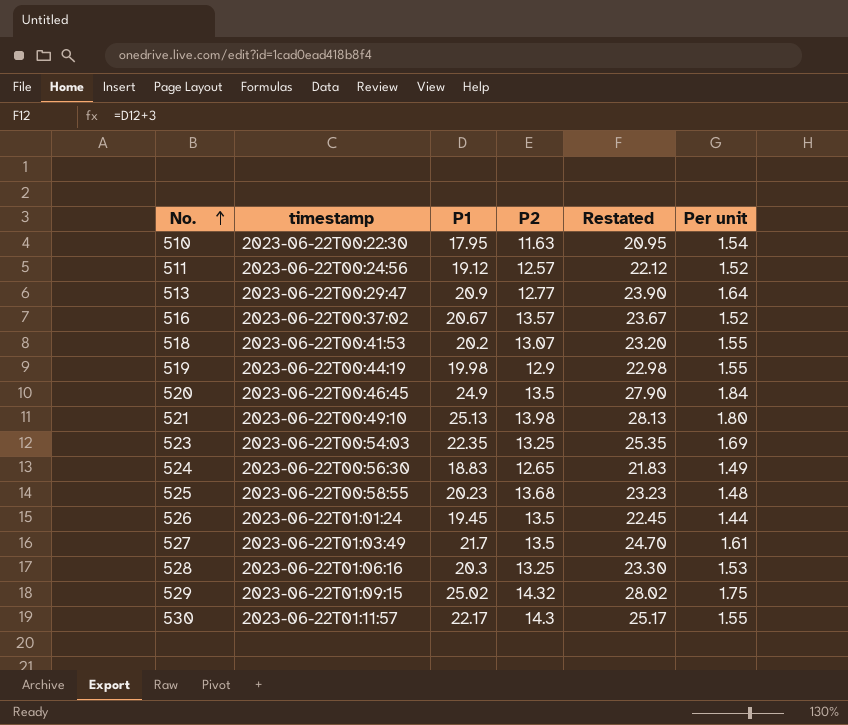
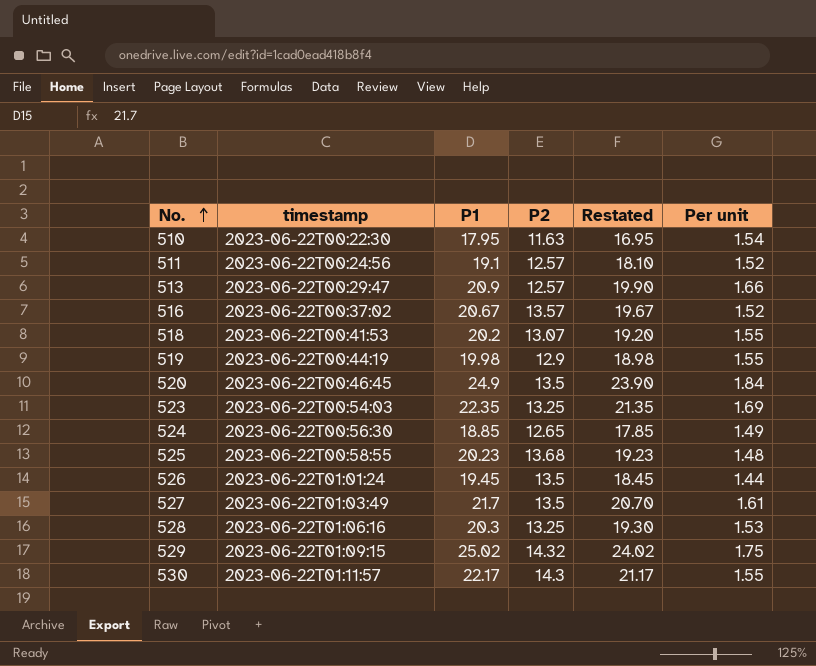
column Restated | formula: [P1] + 3 -> [P1] - 1
row 521: 2023-06-22T00:49:10 | 25.13 | 13.98 | 28.13 | 1.80 -> none
511 | P1: 19.12 -> 19.1
513 | P2: 12.77 -> 12.57
513 | Per unit: 1.64 -> 1.66
524 | P1: 18.83 -> 18.85

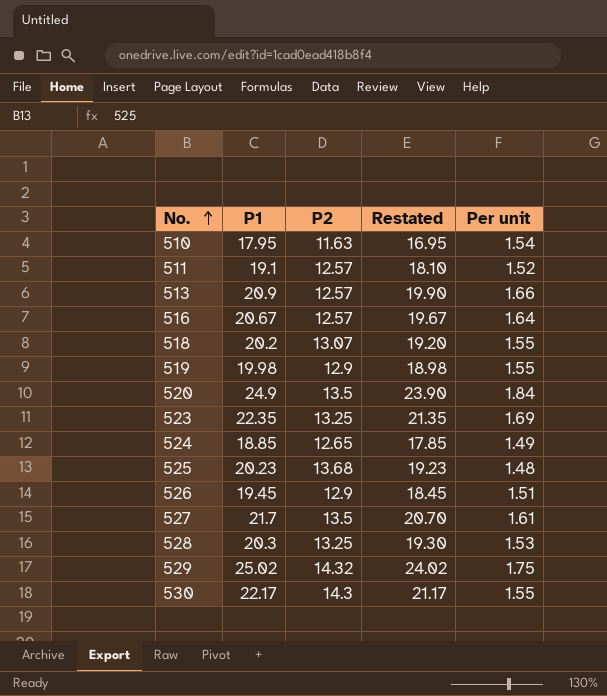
column timestamp | position: 2 -> none
516 | P2: 13.57 -> 12.57
516 | Per unit: 1.52 -> 1.64
526 | P2: 13.5 -> 12.9
526 | Per unit: 1.44 -> 1.51

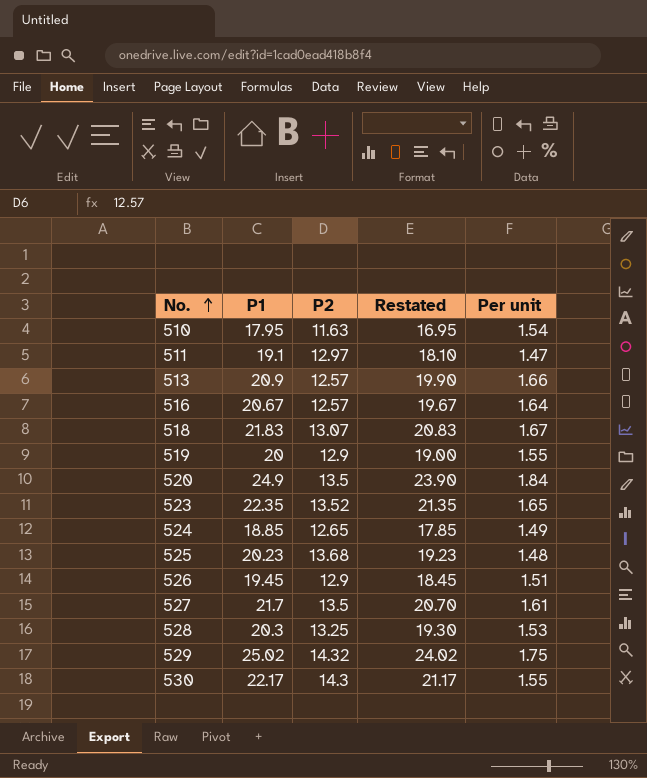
511 | P2: 12.57 -> 12.97
511 | Per unit: 1.52 -> 1.47
518 | P1: 20.2 -> 21.83
518 | Restated: 19.20 -> 20.83
518 | Per unit: 1.55 -> 1.67
519 | P1: 19.98 -> 20
519 | Restated: 18.98 -> 19.00
523 | P2: 13.25 -> 13.52
523 | Per unit: 1.69 -> 1.65

